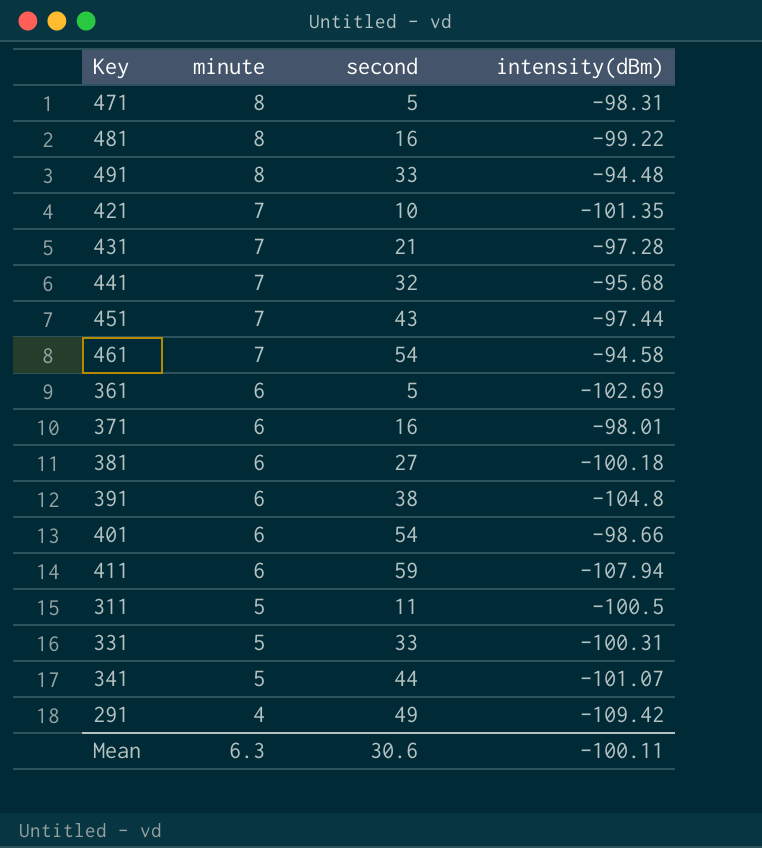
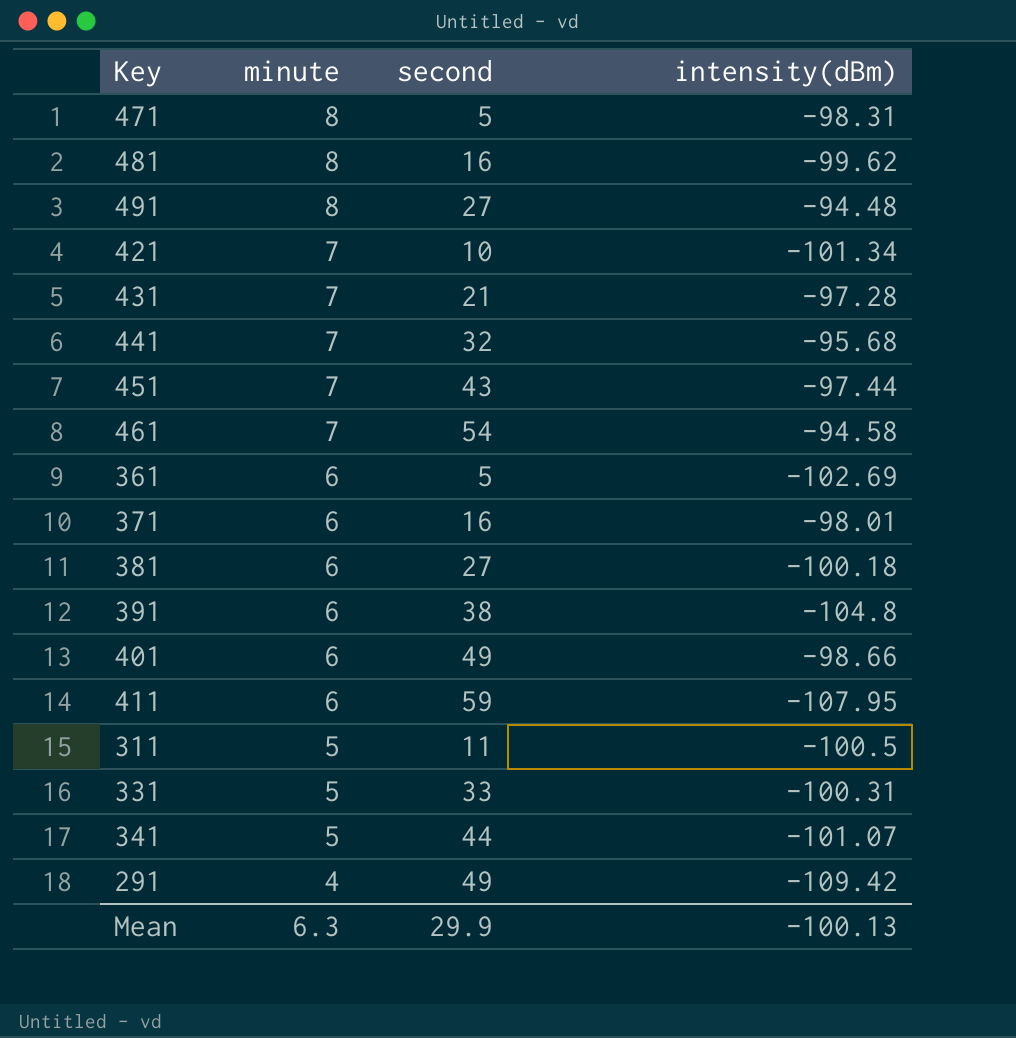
481 | intensity(dBm): -99.22 -> -99.62
491 | second: 33 -> 27
421 | intensity(dBm): -101.35 -> -101.34
401 | second: 54 -> 49
411 | intensity(dBm): -107.94 -> -107.95
Mean | second: 30.6 -> 29.9
Mean | intensity(dBm): -100.11 -> -100.13

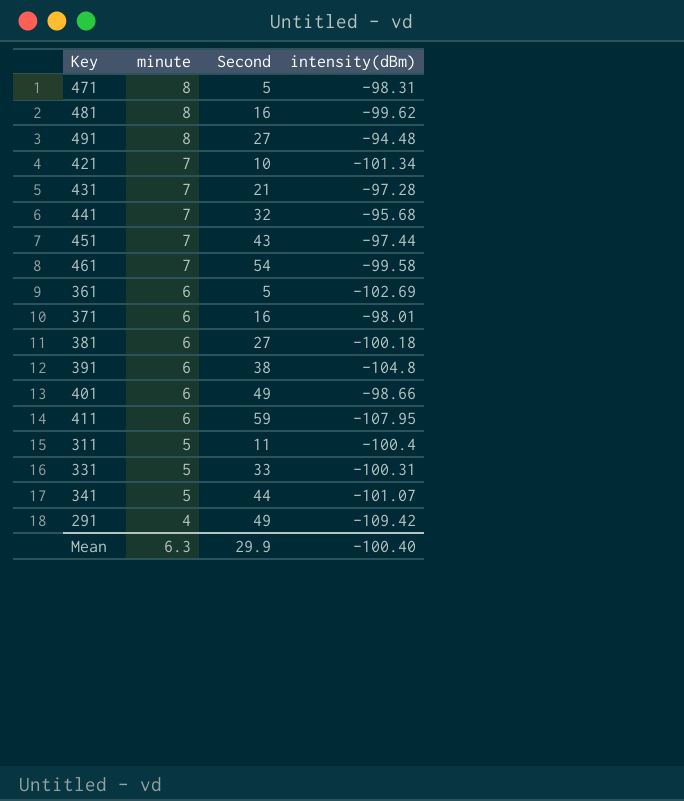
column name: second -> Second
461 | intensity(dBm): -94.58 -> -99.58
311 | intensity(dBm): -100.5 -> -100.4
Mean | intensity(dBm): -100.13 -> -100.40

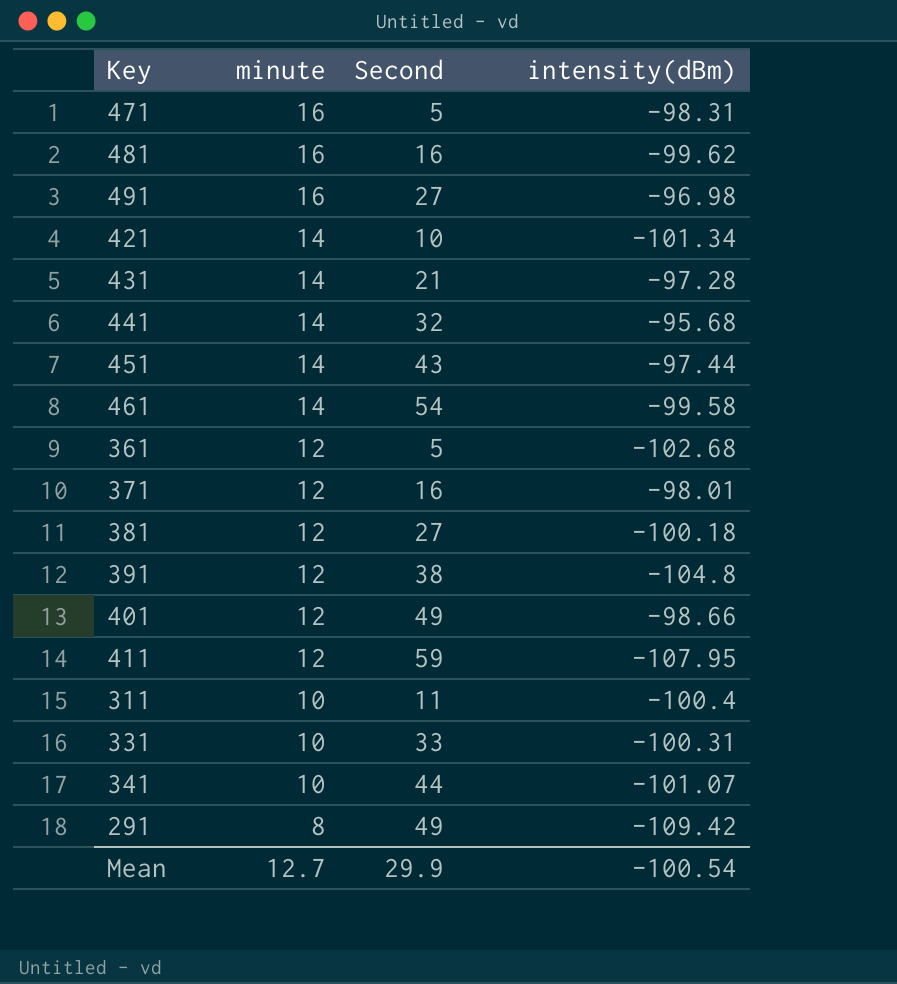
471 | minute: 8 -> 16
481 | minute: 8 -> 16
491 | minute: 8 -> 16
491 | intensity(dBm): -94.48 -> -96.98
421 | minute: 7 -> 14
431 | minute: 7 -> 14
441 | minute: 7 -> 14
451 | minute: 7 -> 14
461 | minute: 7 -> 14
361 | minute: 6 -> 12
361 | intensity(dBm): -102.69 -> -102.68
371 | minute: 6 -> 12
381 | minute: 6 -> 12
391 | minute: 6 -> 12
401 | minute: 6 -> 12
411 | minute: 6 -> 12
311 | minute: 5 -> 10
331 | minute: 5 -> 10
341 | minute: 5 -> 10
291 | minute: 4 -> 8
Mean | minute: 6.3 -> 12.7
Mean | intensity(dBm): -100.40 -> -100.54

